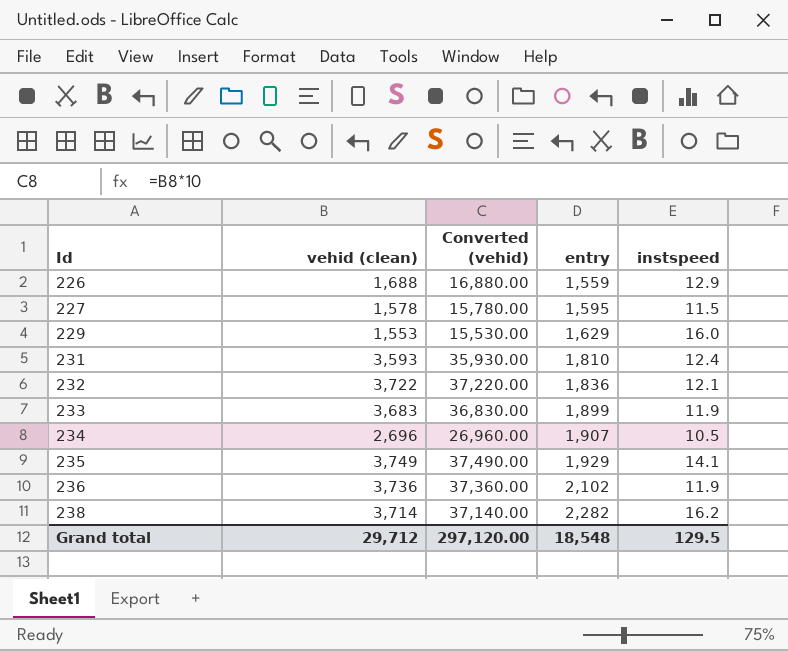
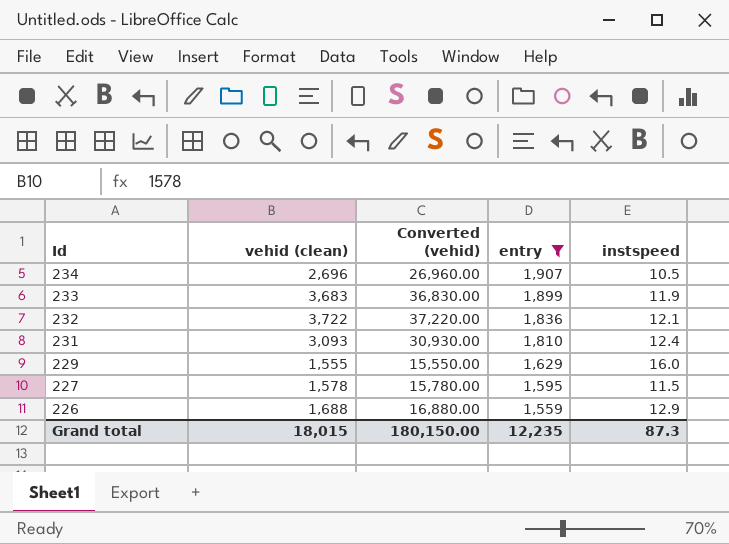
filter: none -> entry <= 1,907
row order: Id ascending -> Id descending
231 | vehid (clean): 3,593 -> 3,093
231 | Converted (vehid): 35,930.00 -> 30,930.00
229 | vehid (clean): 1,553 -> 1,555
229 | Converted (vehid): 15,530.00 -> 15,550.00
Grand total | vehid (clean): 29,712 -> 18,015
Grand total | Converted (vehid): 297,120.00 -> 180,150.00
Grand total | entry: 18,548 -> 12,235
Grand total | instspeed: 129.5 -> 87.3

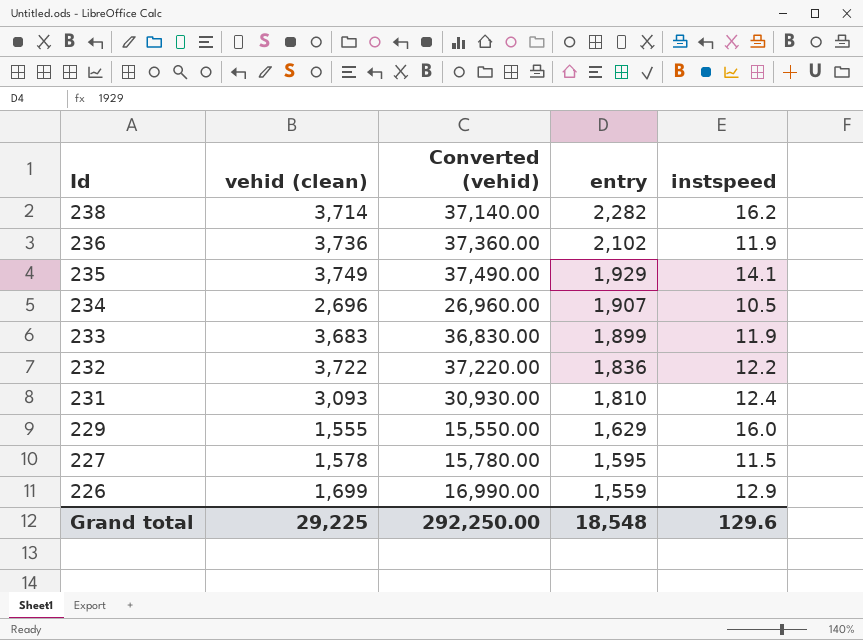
filter: entry <= 1,907 -> none
232 | instspeed: 12.1 -> 12.2
226 | vehid (clean): 1,688 -> 1,699
226 | Converted (vehid): 16,880.00 -> 16,990.00
Grand total | vehid (clean): 18,015 -> 29,225
Grand total | Converted (vehid): 180,150.00 -> 292,250.00
Grand total | entry: 12,235 -> 18,548
Grand total | instspeed: 87.3 -> 129.6

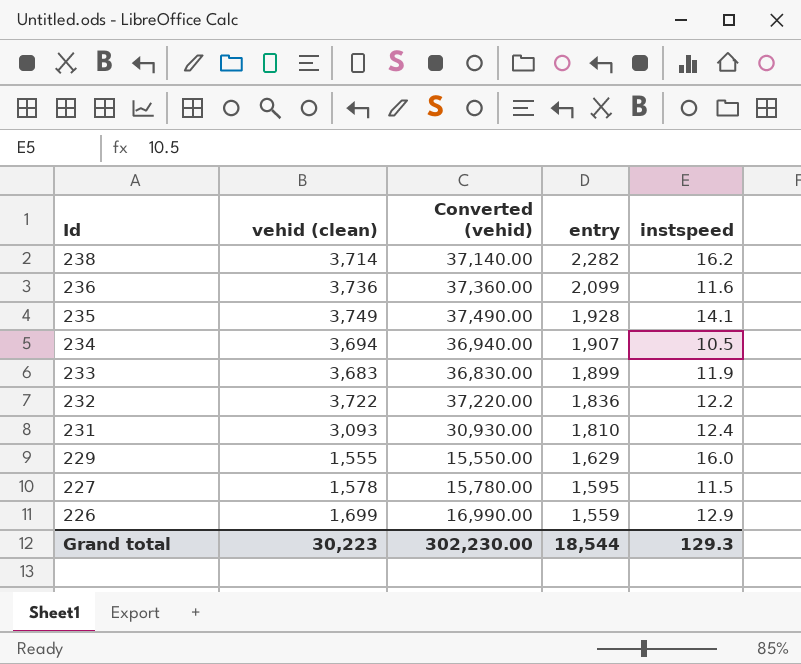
236 | entry: 2,102 -> 2,099
236 | instspeed: 11.9 -> 11.6
235 | entry: 1,929 -> 1,928
234 | vehid (clean): 2,696 -> 3,694
234 | Converted (vehid): 26,960.00 -> 36,940.00
Grand total | vehid (clean): 29,225 -> 30,223
Grand total | Converted (vehid): 292,250.00 -> 302,230.00
Grand total | entry: 18,548 -> 18,544
Grand total | instspeed: 129.6 -> 129.3

